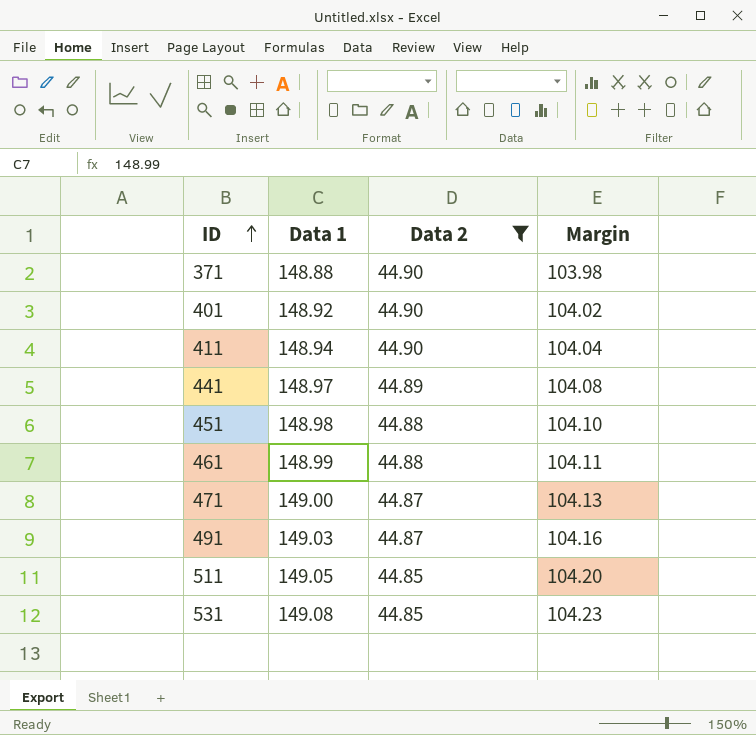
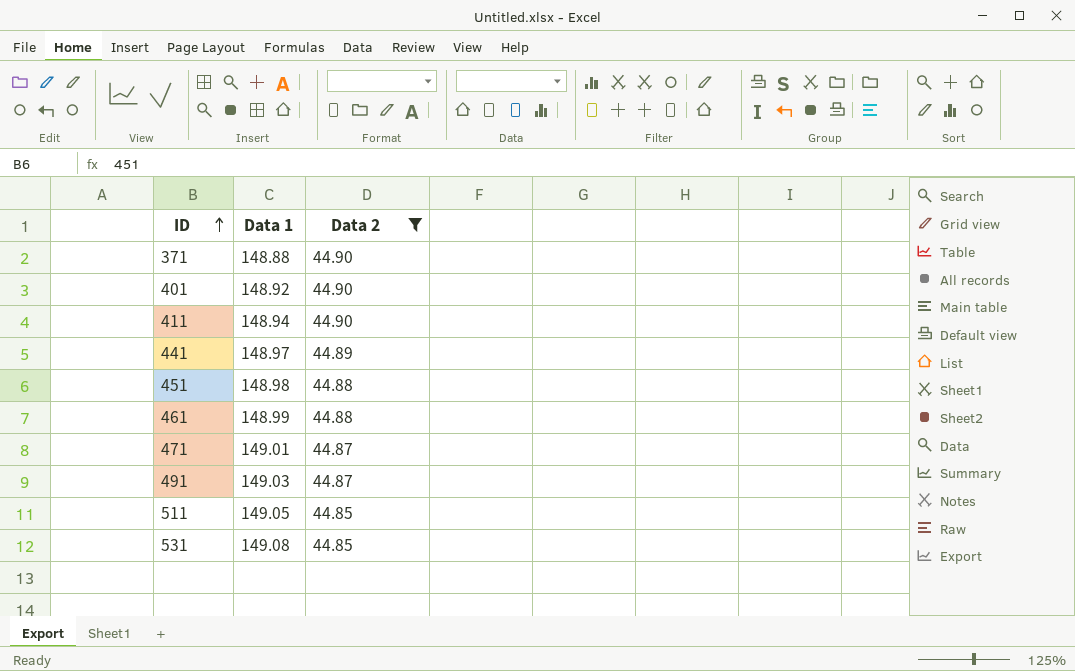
column Margin | formula: [Data 1] - [Data 2] -> none
471 | Data 1: 149.00 -> 149.01

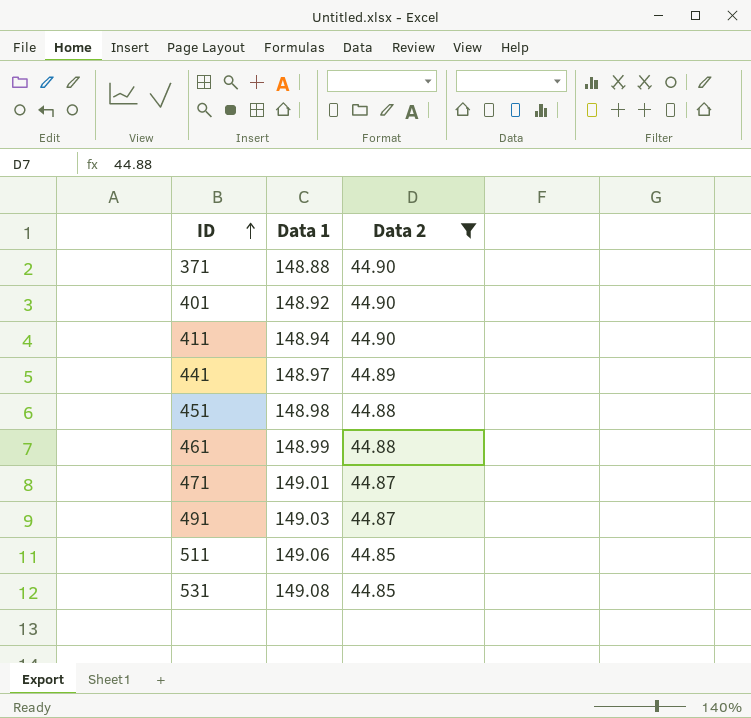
511 | Data 1: 149.05 -> 149.06

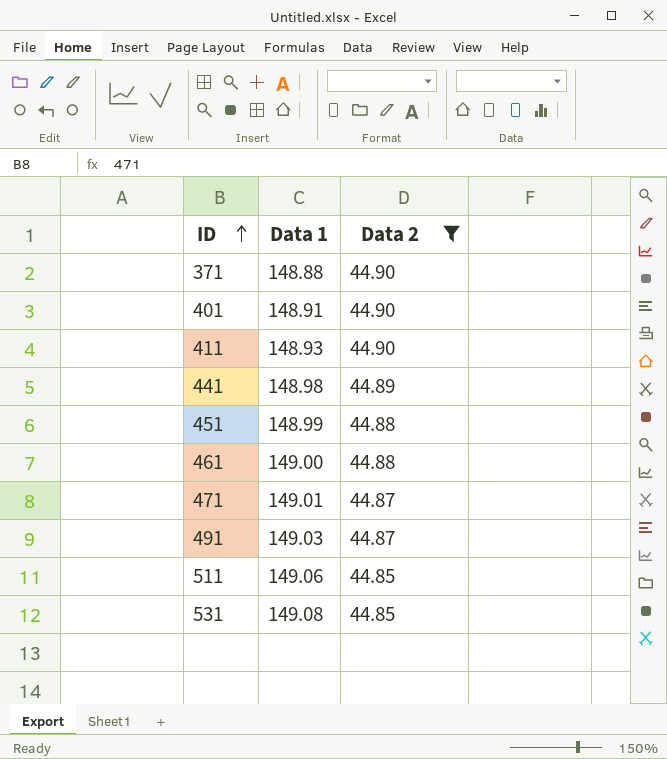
401 | Data 1: 148.92 -> 148.91
411 | Data 1: 148.94 -> 148.93
441 | Data 1: 148.97 -> 148.98
451 | Data 1: 148.98 -> 148.99
461 | Data 1: 148.99 -> 149.00

